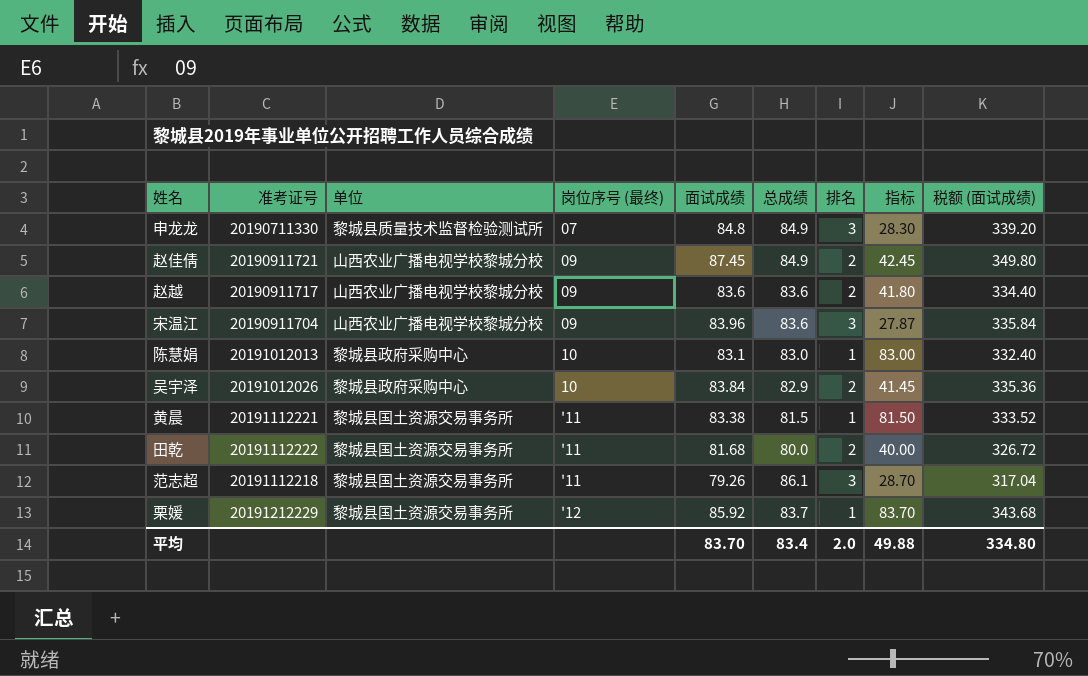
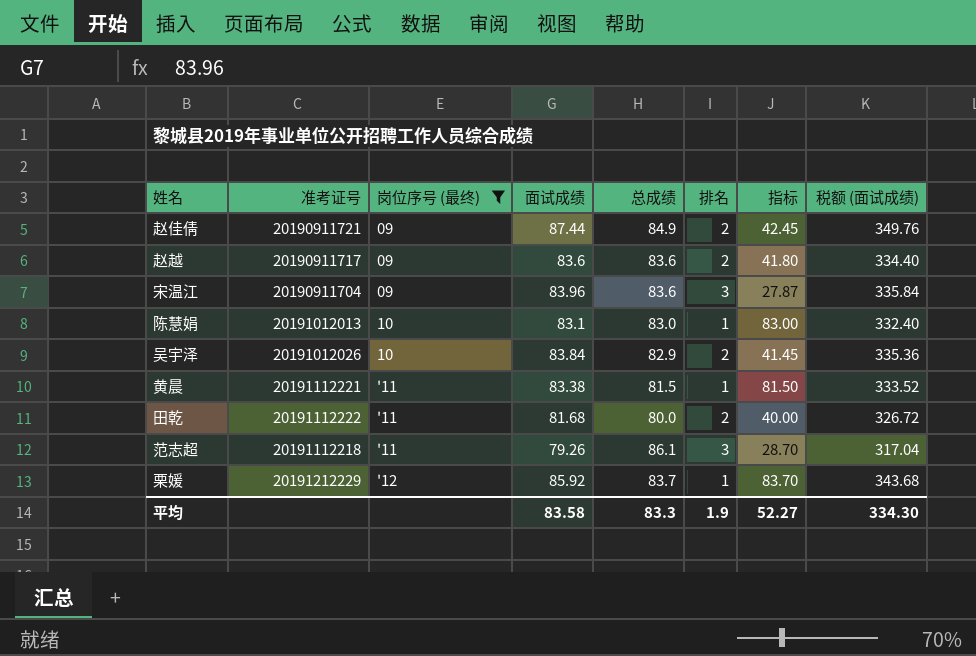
filter: none -> 岗位序号 (最终) != 07
column 单位 | position: 3 -> none
赵佳倩 | 面试成绩: 87.45 -> 87.44
赵佳倩 | 税额 (面试成绩): 349.80 -> 349.76
平均 | 面试成绩: 83.70 -> 83.58
平均 | 总成绩: 83.4 -> 83.3
平均 | 排名: 2.0 -> 1.9
平均 | 指标: 49.88 -> 52.27
平均 | 税额 (面试成绩): 334.80 -> 334.30

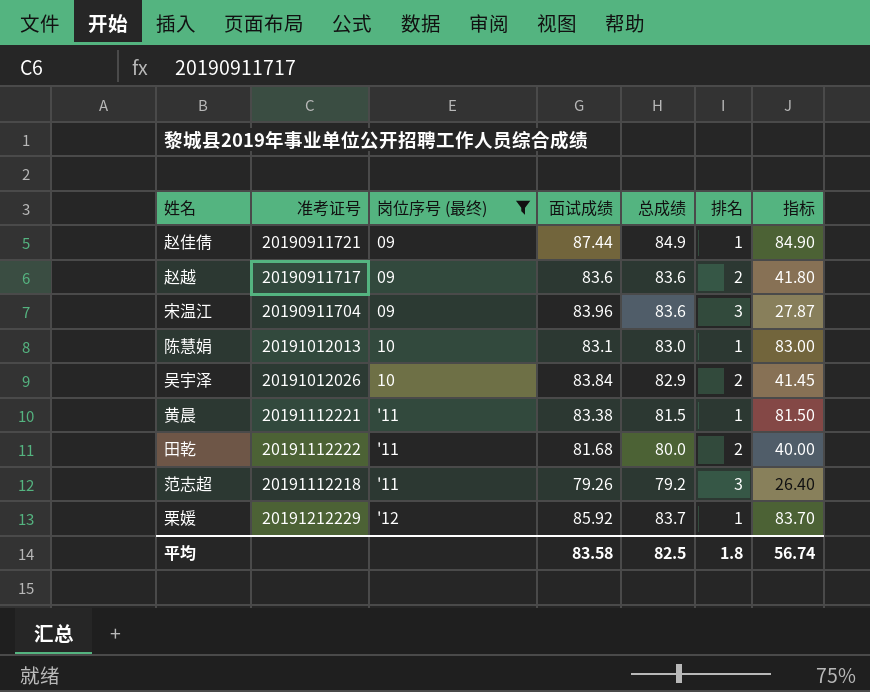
column 税额 (面试成绩) | formula: [面试成绩] * 4 -> none
赵佳倩 | 排名: 2 -> 1
赵佳倩 | 指标: 42.45 -> 84.90
范志超 | 总成绩: 86.1 -> 79.2
范志超 | 指标: 28.70 -> 26.40
平均 | 总成绩: 83.3 -> 82.5
平均 | 排名: 1.9 -> 1.8
平均 | 指标: 52.27 -> 56.74

